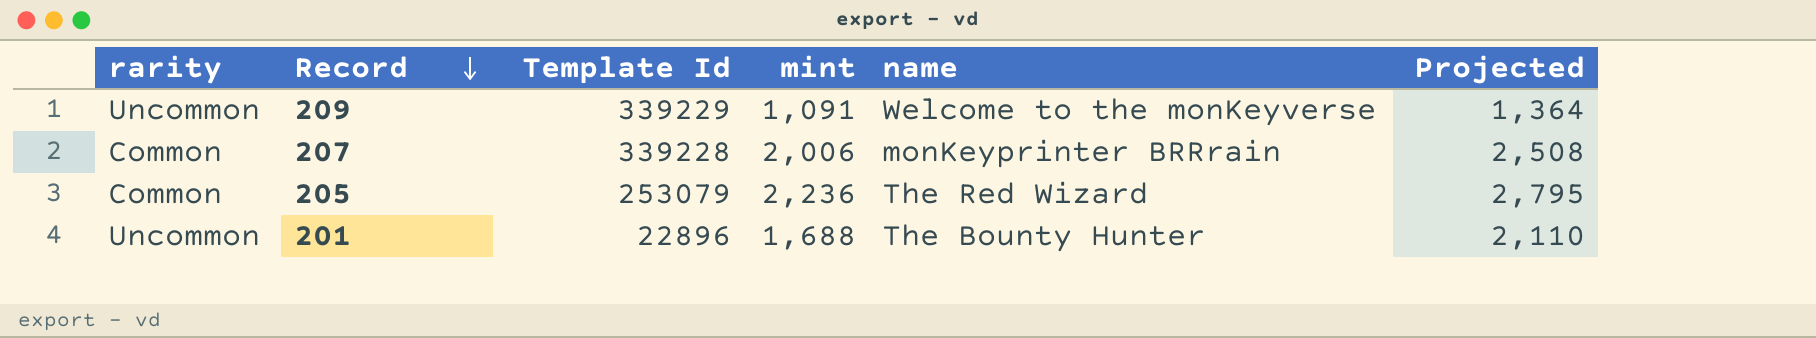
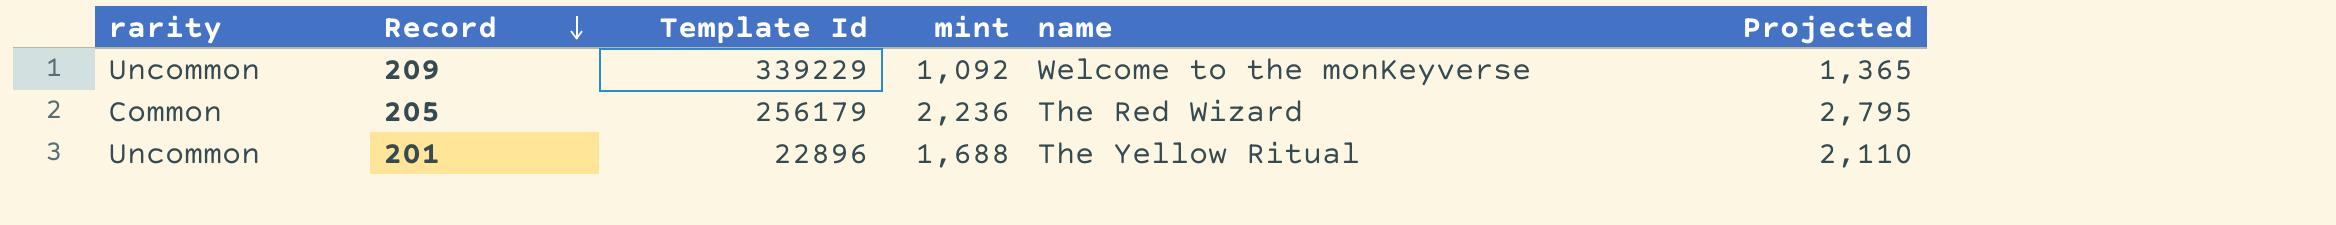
row 207: Common | 339228 | 2,006 | monKeyprinter BRRrain | 2,508 -> none
209 | mint: 1,091 -> 1,092
209 | Projected: 1,364 -> 1,365
205 | Template Id: 253079 -> 256179
201 | name: The Bounty Hunter -> The Yellow Ritual

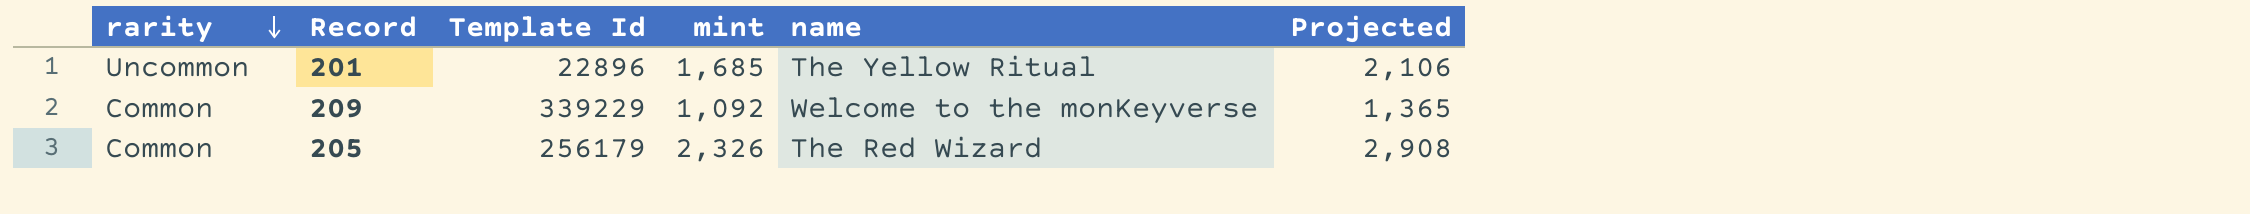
row order: Record descending -> rarity descending
201 | mint: 1,688 -> 1,685
201 | Projected: 2,110 -> 2,106
209 | rarity: Uncommon -> Common
205 | mint: 2,236 -> 2,326
205 | Projected: 2,795 -> 2,908

